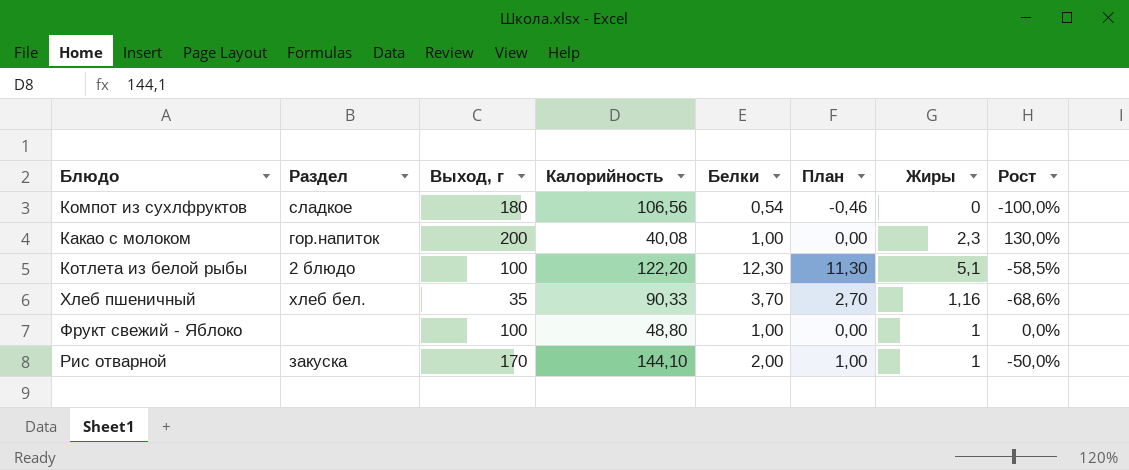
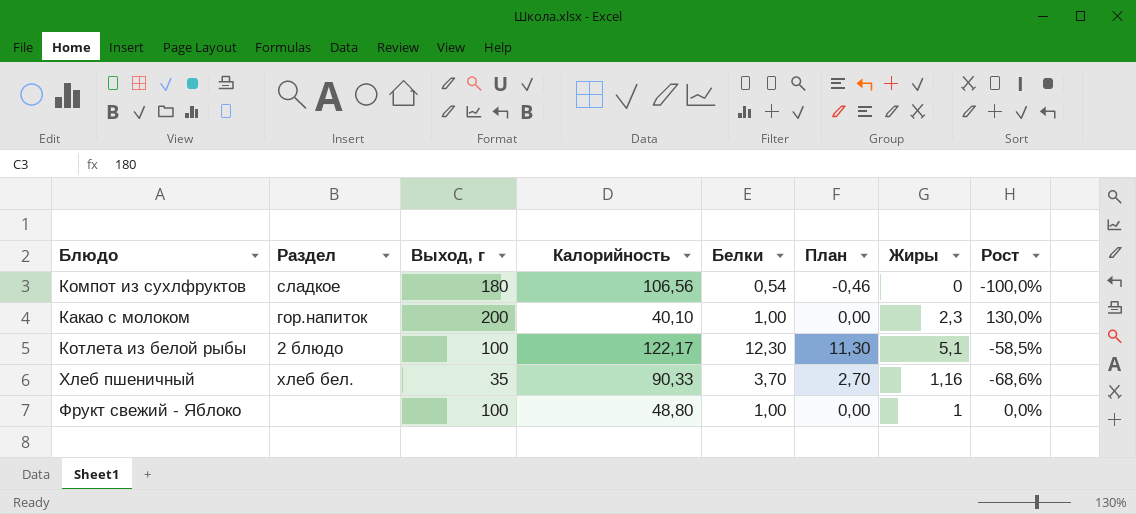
row Рис отварной: закуска | 170 | 144,10 | 2,00 | 1,00 | 1 | -50,0% -> none
Какао с молоком | Калорийность: 40,08 -> 40,10
Котлета из белой рыбы | Калорийность: 122,20 -> 122,17

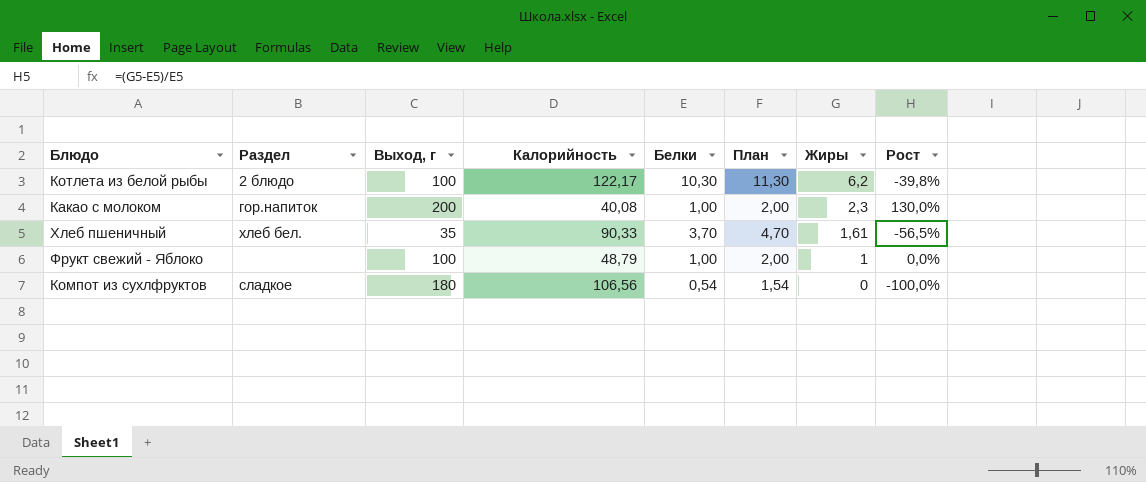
row order: none -> Жиры descending
column План | formula: [Белки] - 1 -> [Белки] + 1
Котлета из белой рыбы | Белки: 12,30 -> 10,30
Котлета из белой рыбы | Жиры: 5,1 -> 6,2
Котлета из белой рыбы | Рост: -58,5% -> -39,8%
Какао с молоком | Калорийность: 40,10 -> 40,08
Хлеб пшеничный | Жиры: 1,16 -> 1,61
Хлеб пшеничный | Рост: -68,6% -> -56,5%
Фрукт свежий - Яблоко | Калорийность: 48,80 -> 48,79

